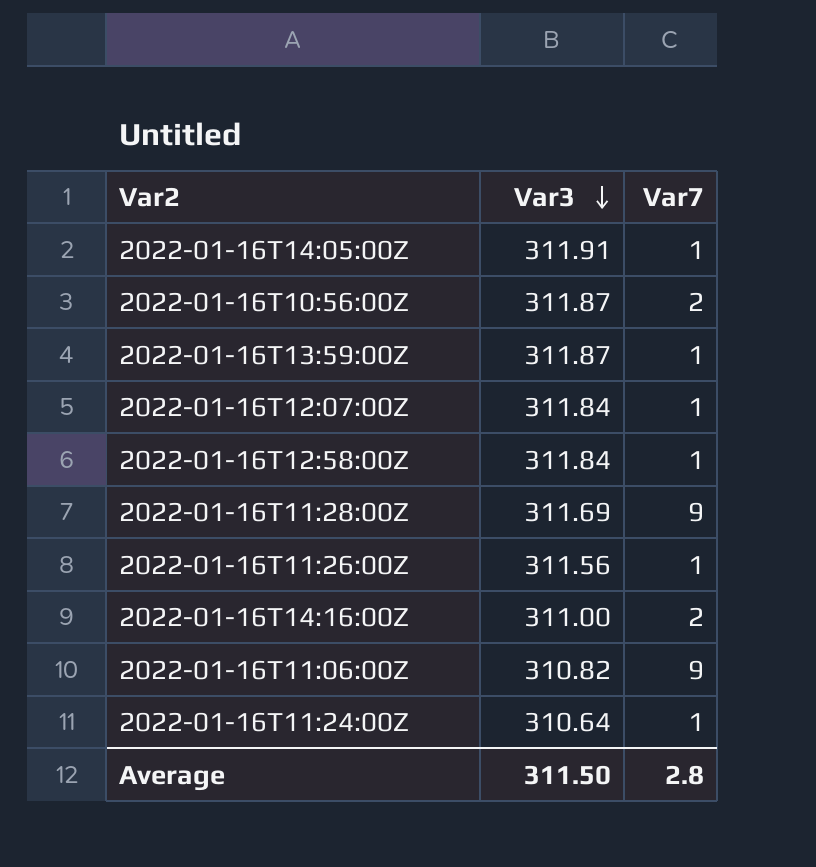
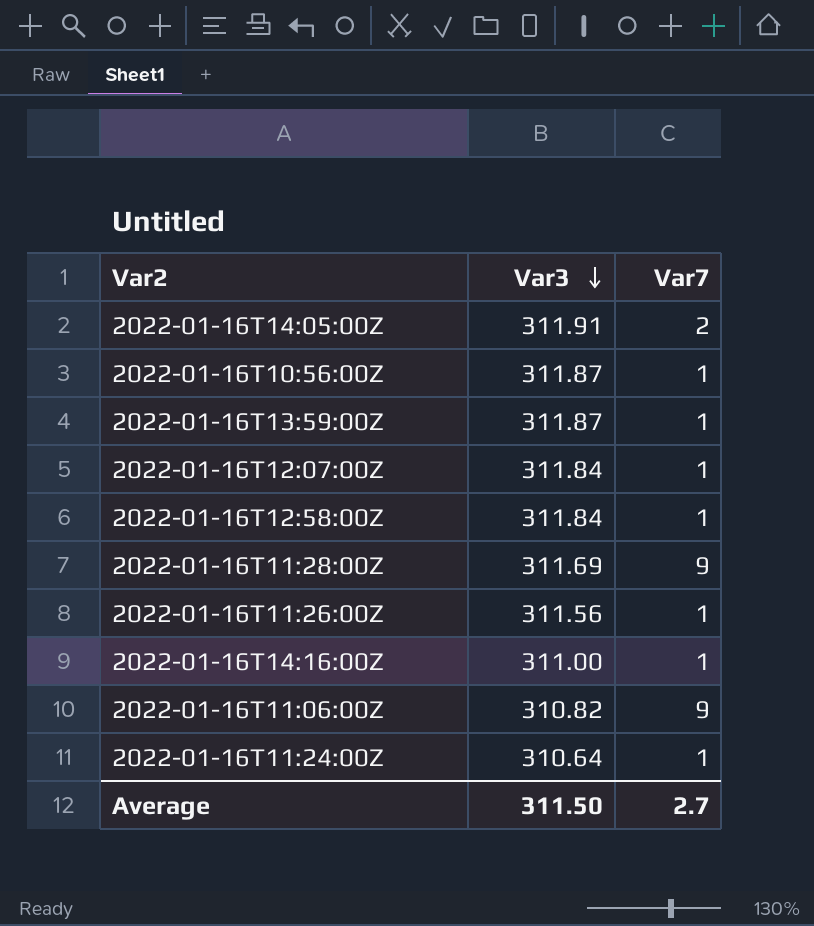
2022-01-16T14:05:00Z | Var7: 1 -> 2
2022-01-16T10:56:00Z | Var7: 2 -> 1
2022-01-16T14:16:00Z | Var7: 2 -> 1
Average | Var7: 2.8 -> 2.7

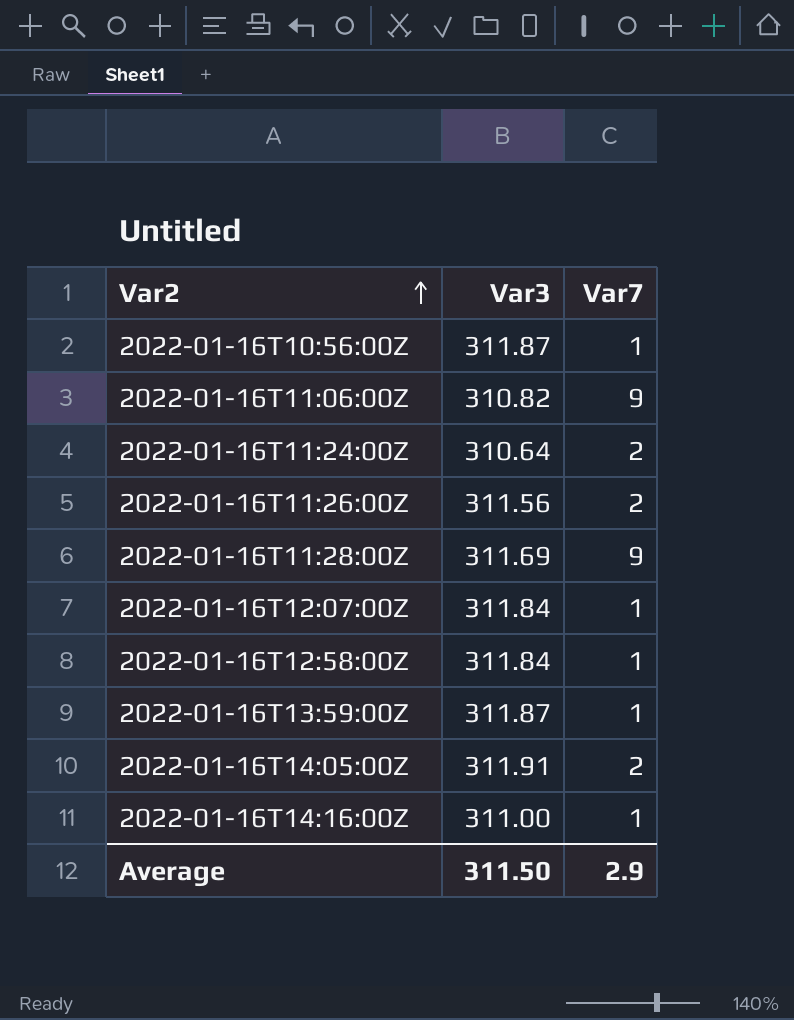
row order: Var3 descending -> Var2 ascending
2022-01-16T11:24:00Z | Var7: 1 -> 2
2022-01-16T11:26:00Z | Var7: 1 -> 2
Average | Var7: 2.7 -> 2.9

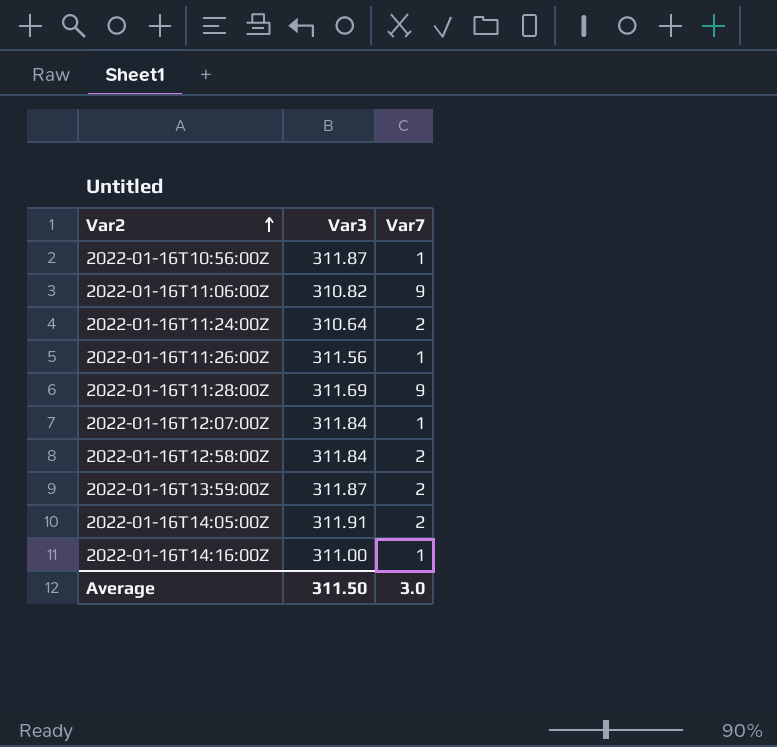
2022-01-16T11:26:00Z | Var7: 2 -> 1
2022-01-16T12:58:00Z | Var7: 1 -> 2
2022-01-16T13:59:00Z | Var7: 1 -> 2
Average | Var7: 2.9 -> 3.0

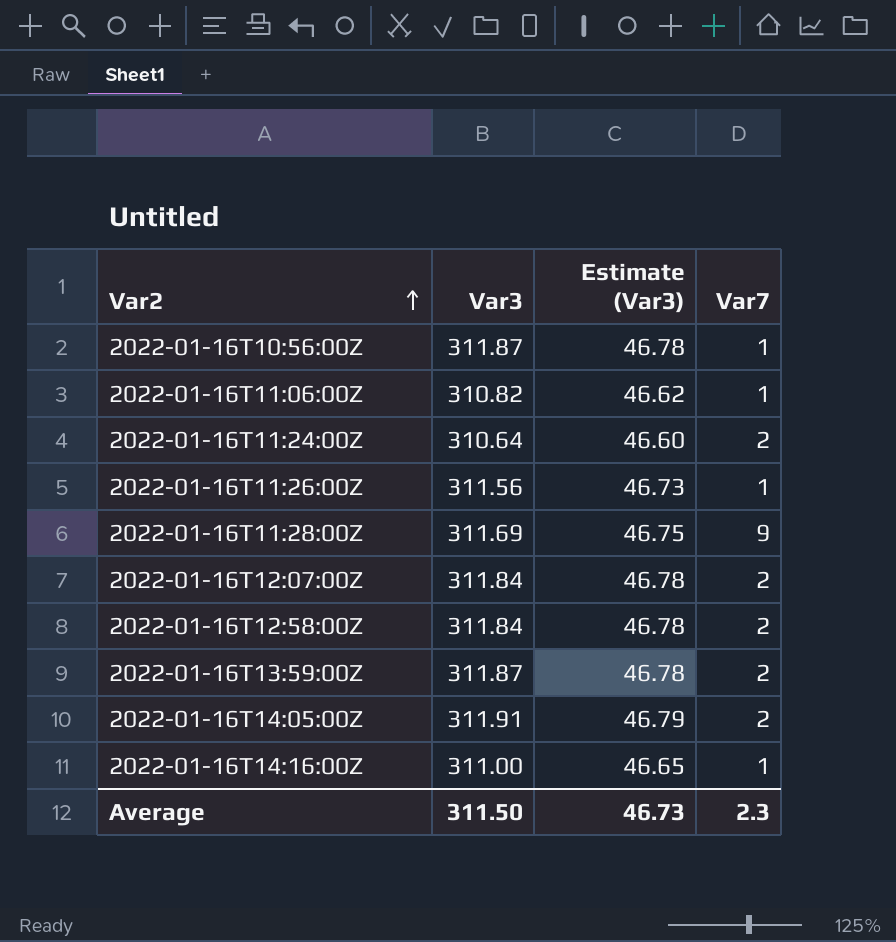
column Estimate (Var3) | formula: none -> [Var3] * 0.15
2022-01-16T11:06:00Z | Var7: 9 -> 1
2022-01-16T12:07:00Z | Var7: 1 -> 2
Average | Var7: 3.0 -> 2.3

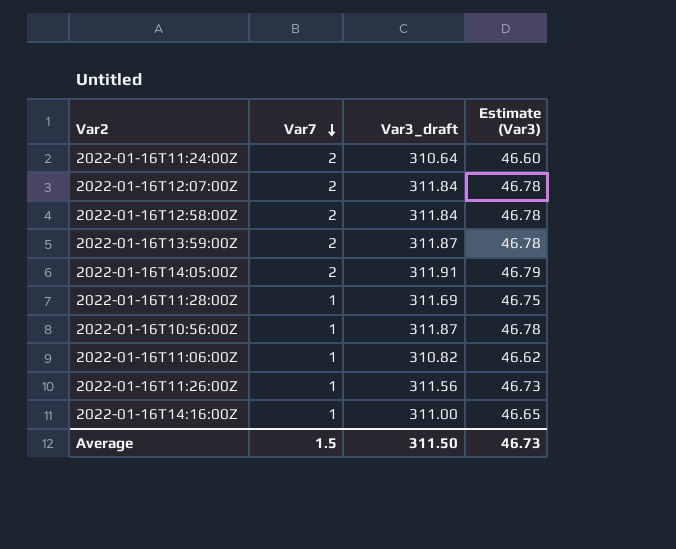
row order: Var2 ascending -> Var7 descending
column Var7 | position: 4 -> 2
column name: Var3 -> Var3_draft
2022-01-16T11:28:00Z | Var7: 9 -> 1
Average | Var7: 2.3 -> 1.5

